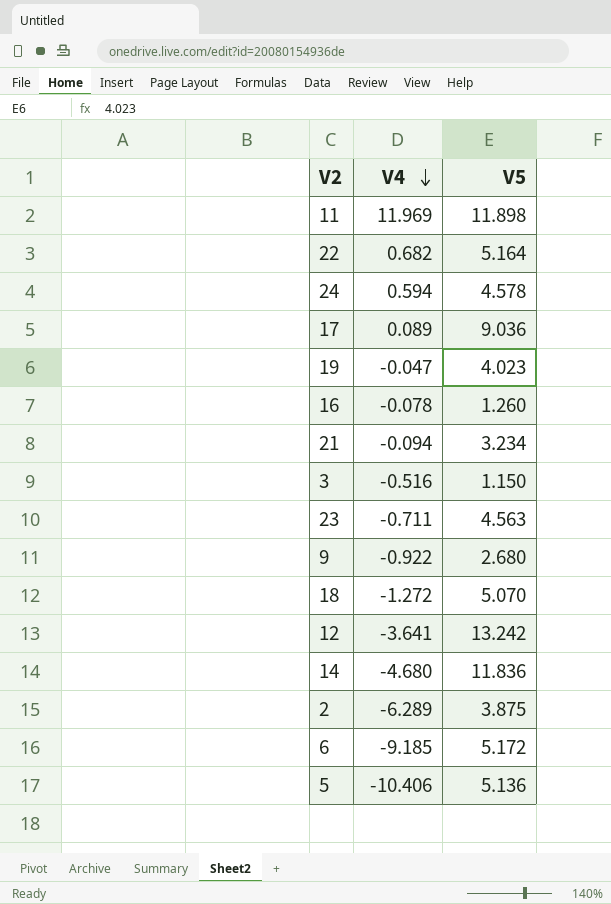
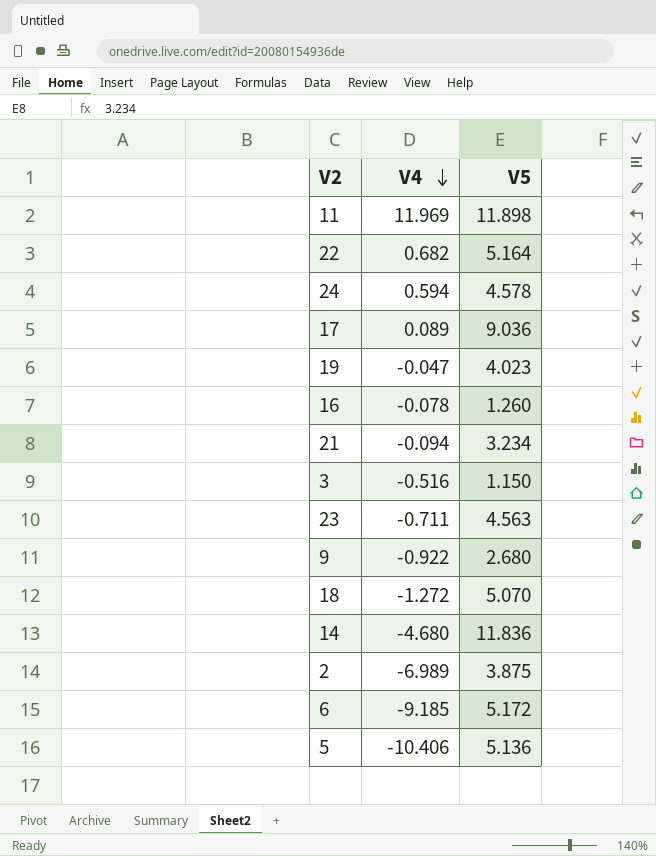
row 12: -3.641 | 13.242 -> none
2 | V4: -6.289 -> -6.989

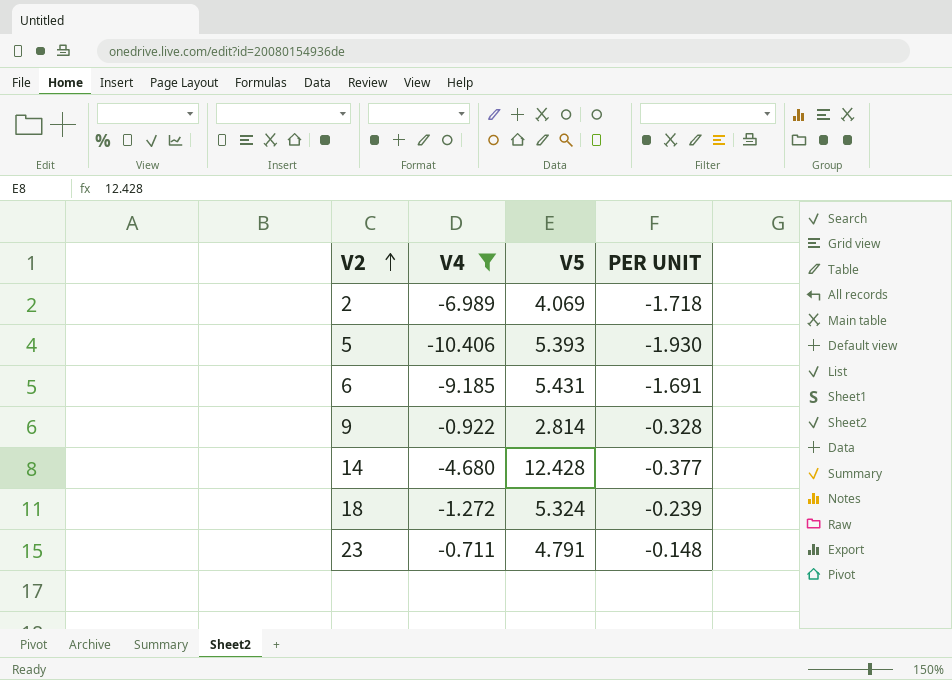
filter: none -> V4 <= -0.711
row order: V4 descending -> V2 ascending
column PER UNIT | formula: none -> [V4] / [V5]
2 | V5: 3.875 -> 4.069
5 | V5: 5.136 -> 5.393
6 | V5: 5.172 -> 5.431
9 | V5: 2.680 -> 2.814
14 | V5: 11.836 -> 12.428
18 | V5: 5.070 -> 5.324
23 | V5: 4.563 -> 4.791

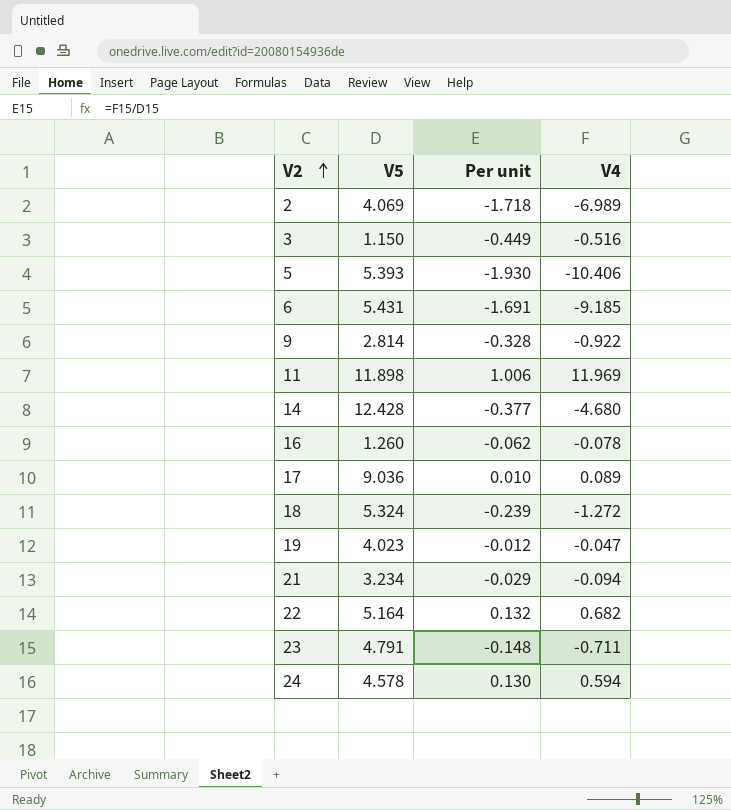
filter: V4 <= -0.711 -> none
column name: PER UNIT -> Per unit
column V4 | position: 2 -> 4

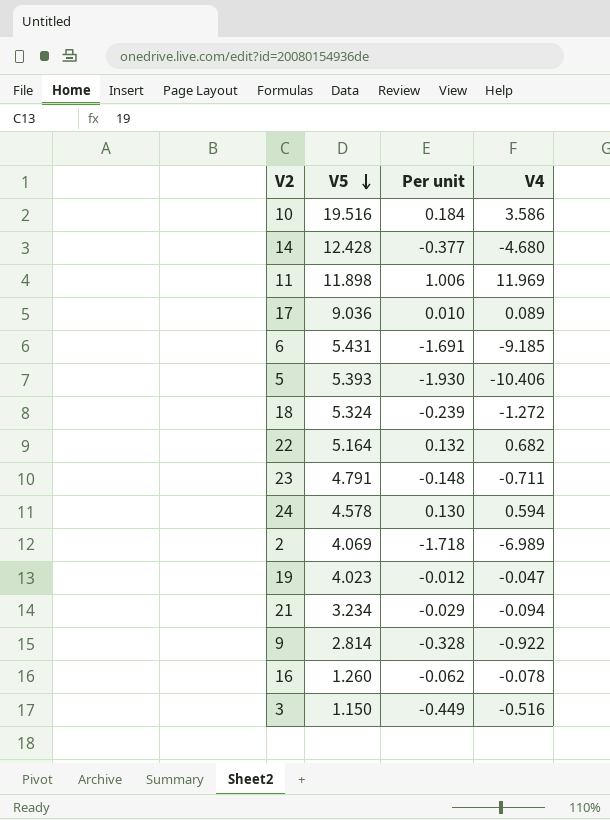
row order: V2 ascending -> V5 descending
row 10: none -> 19.516 | 0.184 | 3.586

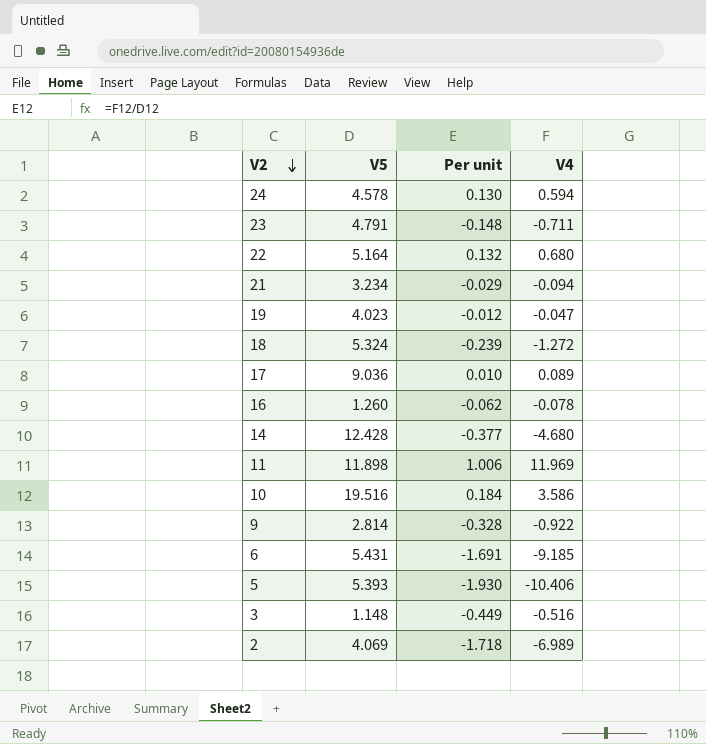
row order: V5 descending -> V2 descending
22 | V4: 0.682 -> 0.680
3 | V5: 1.150 -> 1.148

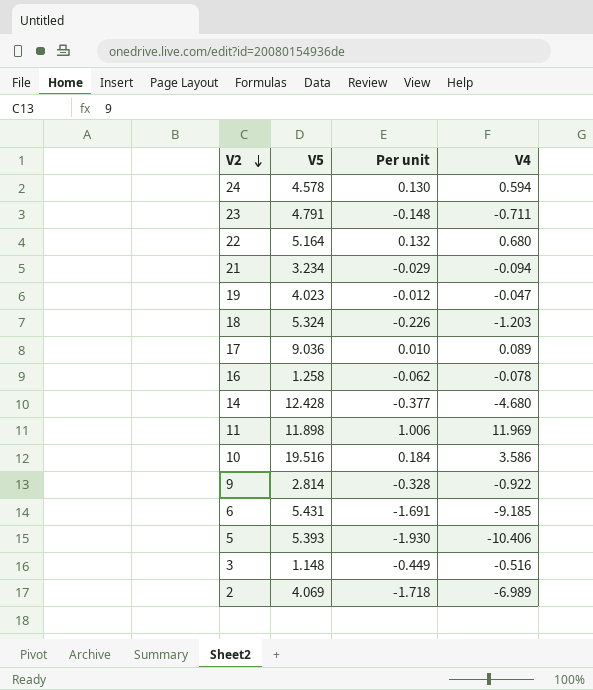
18 | Per unit: -0.239 -> -0.226
18 | V4: -1.272 -> -1.203
16 | V5: 1.260 -> 1.258

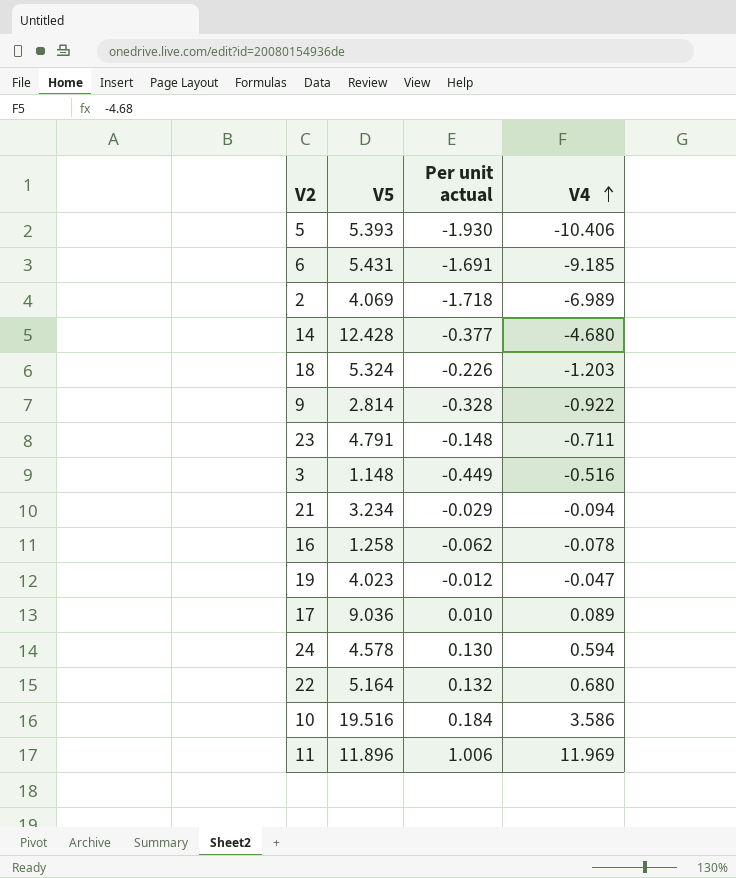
row order: V2 descending -> V4 ascending
column name: Per unit -> Per unit actual
11 | V5: 11.898 -> 11.896

